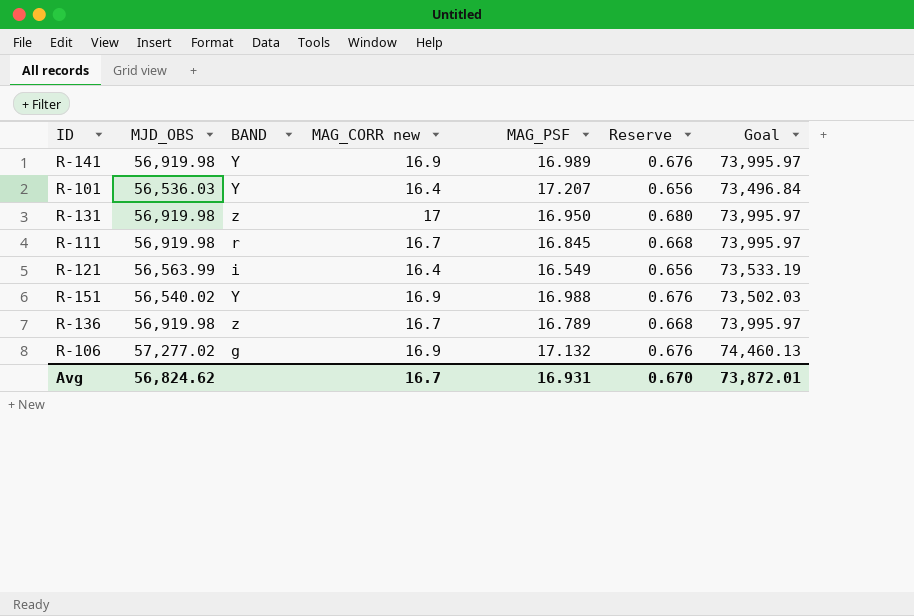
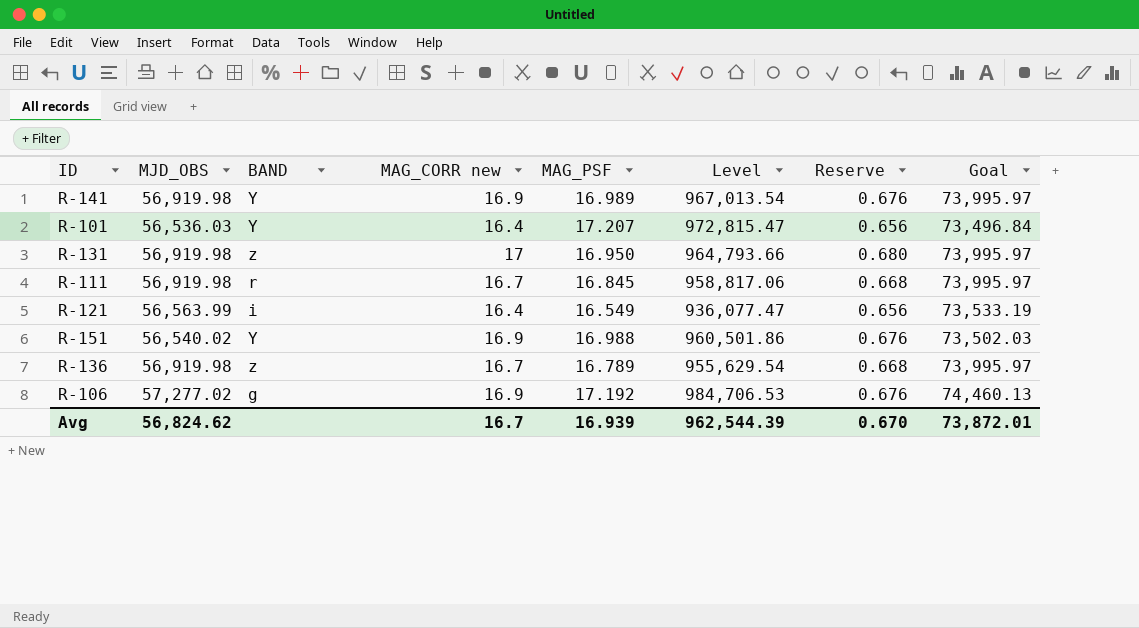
column Level | formula: none -> [MJD_OBS] * [MAG_PSF]
R-106 | MAG_PSF: 17.132 -> 17.192
Avg | MAG_PSF: 16.931 -> 16.939

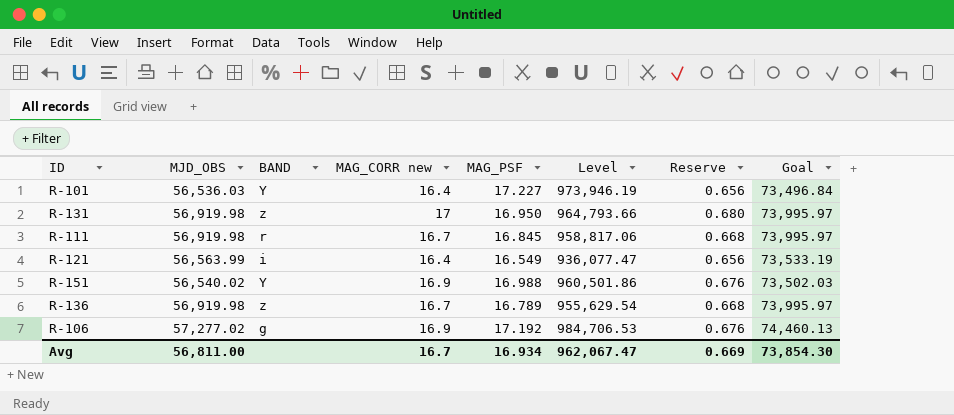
row R-141: 56,919.98 | Y | 16.9 | 16.989 | 967,013.54 | 0.676 | 73,995.97 -> none
R-101 | MAG_PSF: 17.207 -> 17.227
R-101 | Level: 972,815.47 -> 973,946.19
Avg | MJD_OBS: 56,824.62 -> 56,811.00
Avg | MAG_PSF: 16.939 -> 16.934
Avg | Level: 962,544.39 -> 962,067.47
Avg | Reserve: 0.670 -> 0.669
Avg | Goal: 73,872.01 -> 73,854.30

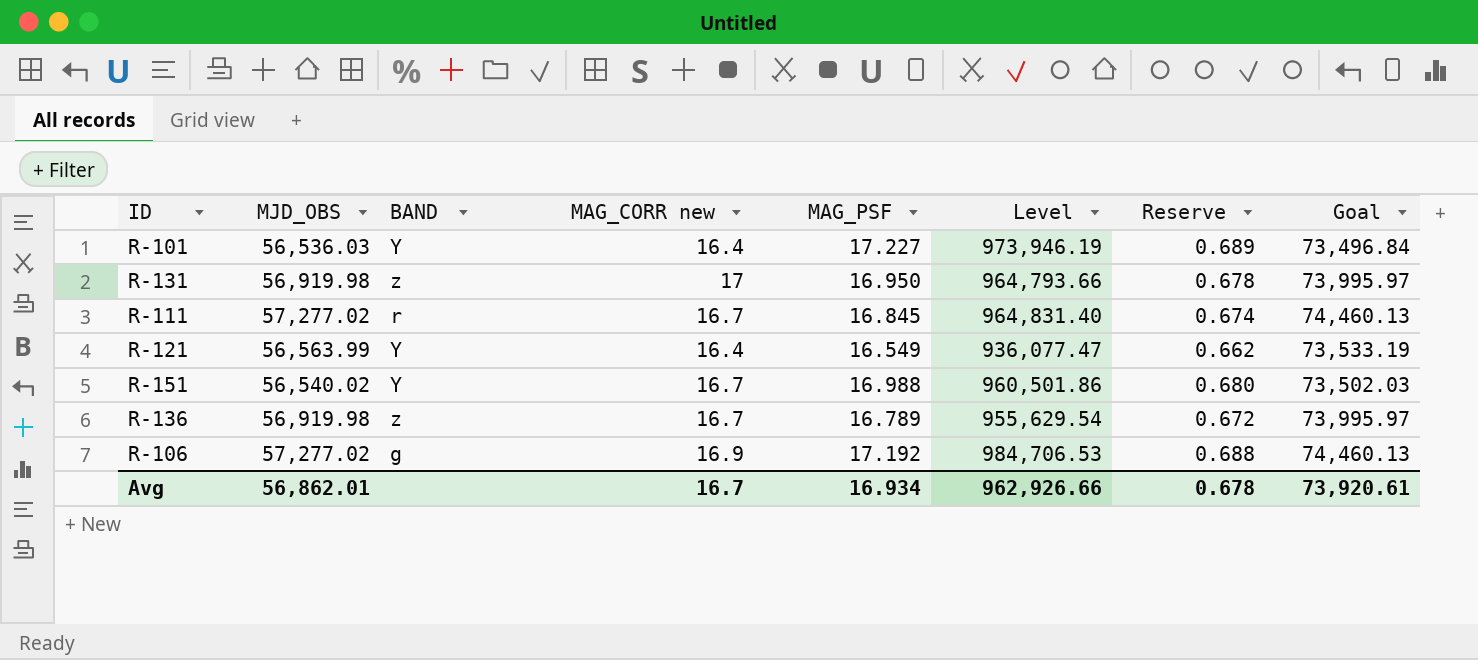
column Reserve | formula: [MAG_CORR new] * 0.04 -> [MAG_PSF] * 0.04
R-111 | MJD_OBS: 56,919.98 -> 57,277.02
R-111 | Level: 958,817.06 -> 964,831.40
R-111 | Goal: 73,995.97 -> 74,460.13
R-121 | BAND: i -> Y
R-151 | MAG_CORR new: 16.9 -> 16.7
Avg | MJD_OBS: 56,811.00 -> 56,862.01
Avg | Level: 962,067.47 -> 962,926.66
Avg | Reserve: 0.669 -> 0.678
Avg | Goal: 73,854.30 -> 73,920.61

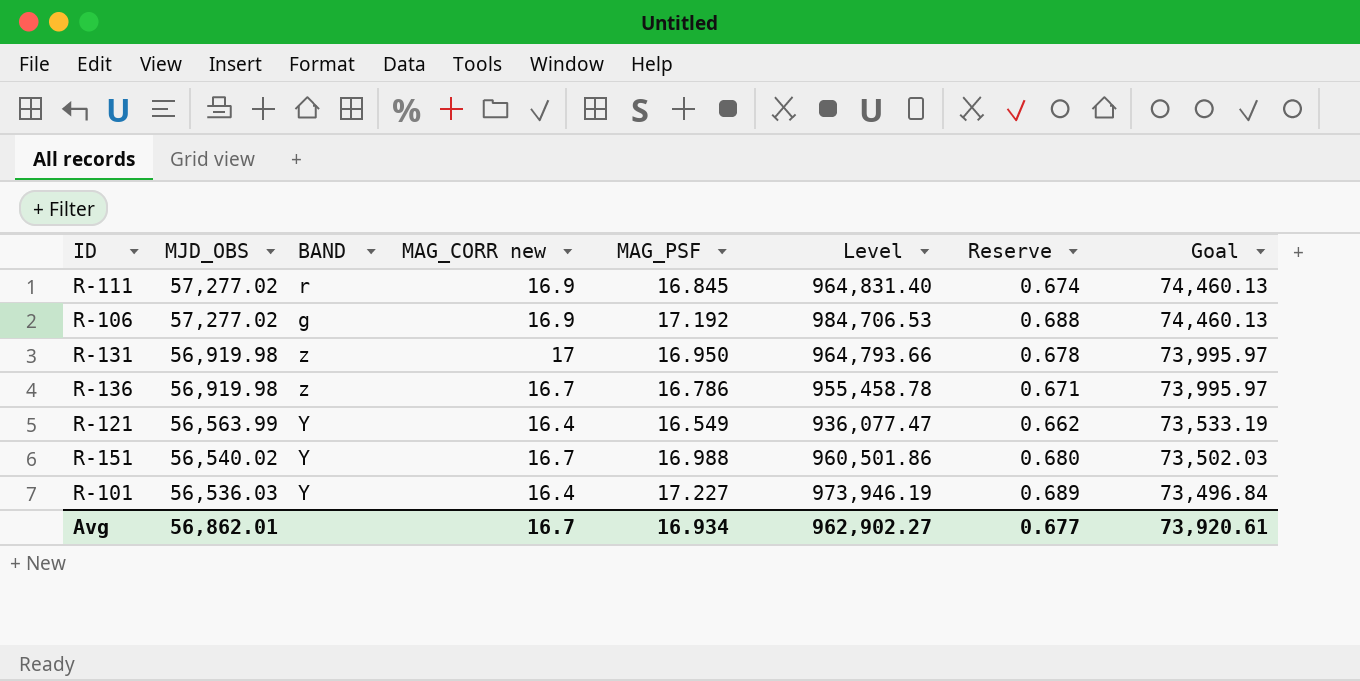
row order: none -> MJD_OBS descending
R-111 | MAG_CORR new: 16.7 -> 16.9
R-136 | MAG_PSF: 16.789 -> 16.786
R-136 | Level: 955,629.54 -> 955,458.78
R-136 | Reserve: 0.672 -> 0.671
Avg | Level: 962,926.66 -> 962,902.27
Avg | Reserve: 0.678 -> 0.677

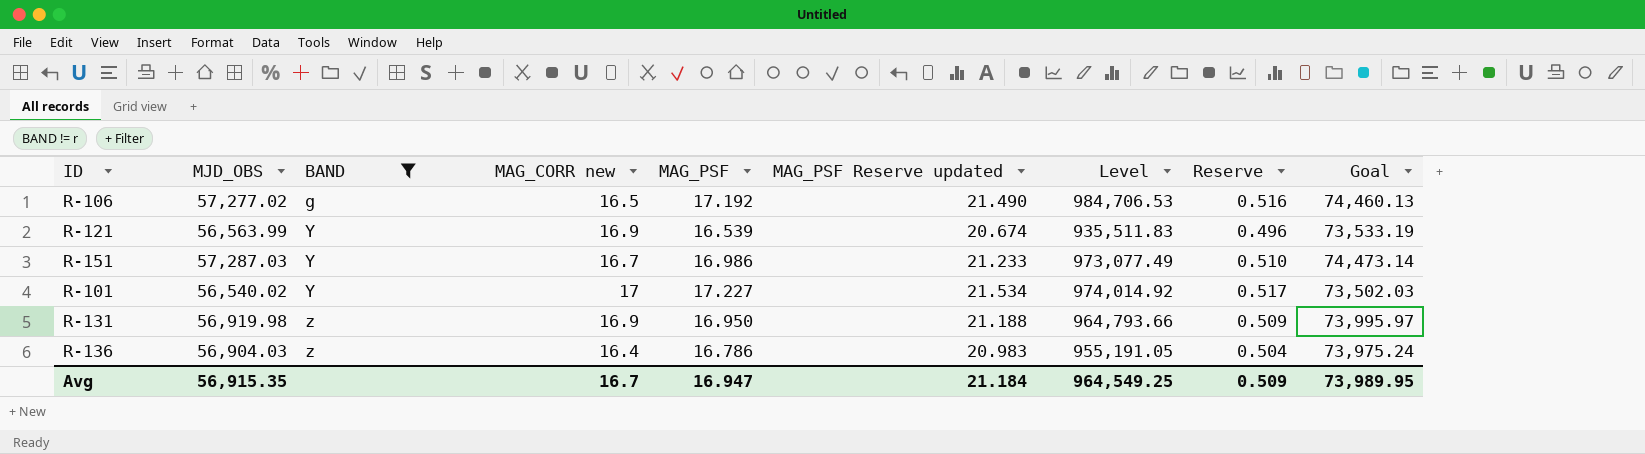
filter: none -> BAND != r
row order: MJD_OBS descending -> BAND ascending
column MAG_PSF Reserve updated | formula: none -> [MAG_PSF] * 1.25
column Reserve | formula: [MAG_PSF] * 0.04 -> [MAG_PSF] * 0.03
R-106 | MAG_CORR new: 16.9 -> 16.5
R-121 | MAG_CORR new: 16.4 -> 16.9
R-121 | MAG_PSF: 16.549 -> 16.539
R-121 | Level: 936,077.47 -> 935,511.83
R-151 | MJD_OBS: 56,540.02 -> 57,287.03
R-151 | MAG_PSF: 16.988 -> 16.986
R-151 | Level: 960,501.86 -> 973,077.49
R-151 | Goal: 73,502.03 -> 74,473.14
R-101 | MJD_OBS: 56,536.03 -> 56,540.02
R-101 | MAG_CORR new: 16.4 -> 17
R-101 | Level: 973,946.19 -> 974,014.92
R-101 | Goal: 73,496.84 -> 73,502.03
R-131 | MAG_CORR new: 17 -> 16.9
R-136 | MJD_OBS: 56,919.98 -> 56,904.03
R-136 | MAG_CORR new: 16.7 -> 16.4
R-136 | Level: 955,458.78 -> 955,191.05
R-136 | Goal: 73,995.97 -> 73,975.24
Avg | MJD_OBS: 56,862.01 -> 56,915.35
Avg | MAG_PSF: 16.934 -> 16.947
Avg | Level: 962,902.27 -> 964,549.25
Avg | Reserve: 0.677 -> 0.509
Avg | Goal: 73,920.61 -> 73,989.95

